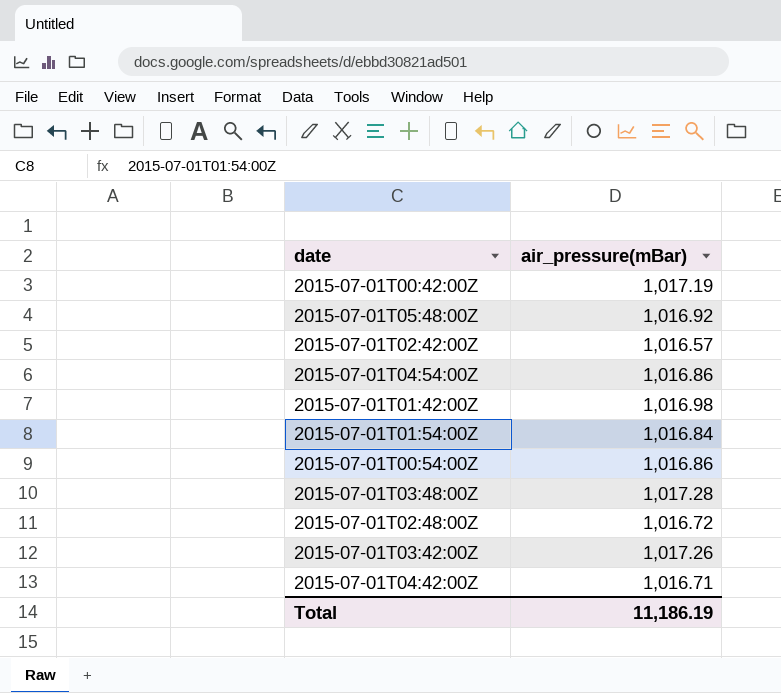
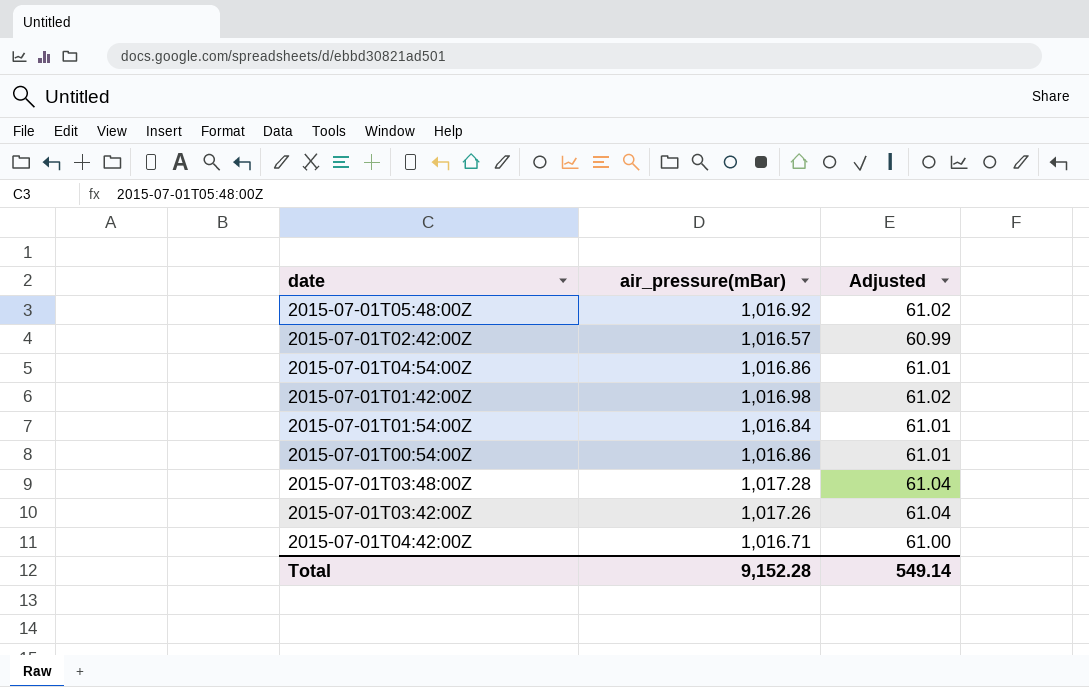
column Adjusted | formula: none -> [air_pressure(mBar)] * 0.06
row 2015-07-01T00:42:00Z: 1,017.19 -> none
row 2015-07-01T02:48:00Z: 1,016.72 -> none
Total | air_pressure(mBar): 11,186.19 -> 9,152.28

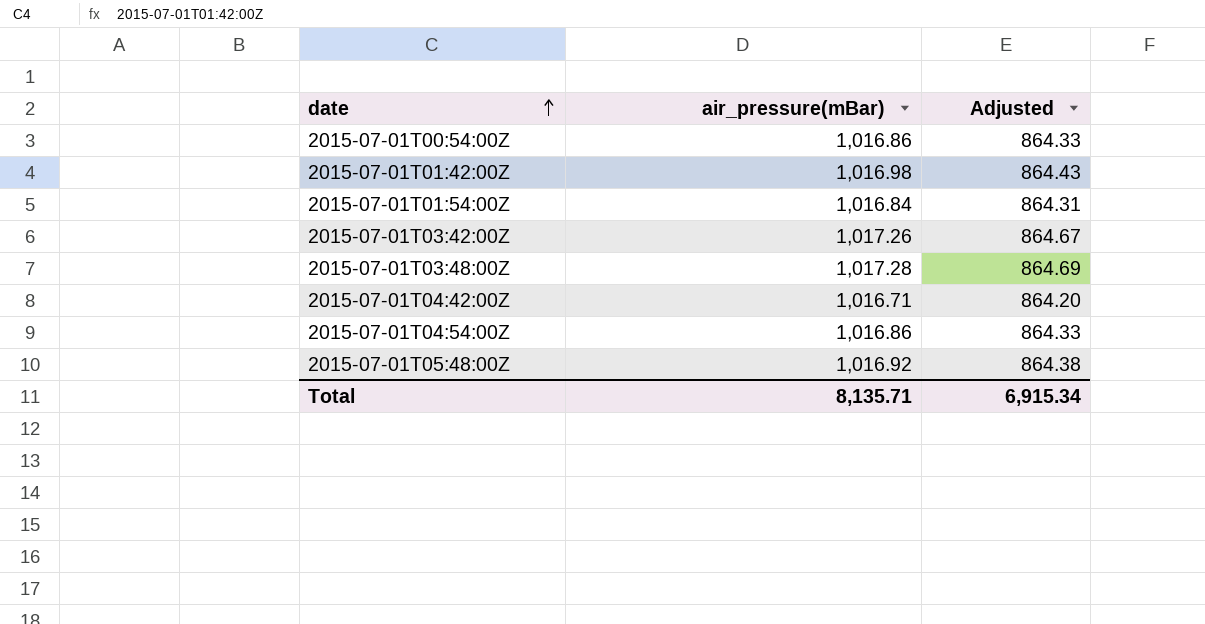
row order: none -> date ascending
column Adjusted | formula: [air_pressure(mBar)] * 0.06 -> [air_pressure(mBar)] * 0.85
row 2015-07-01T02:42:00Z: 1,016.57 | 60.99 -> none
Total | air_pressure(mBar): 9,152.28 -> 8,135.71
Total | Adjusted: 549.14 -> 6,915.34

